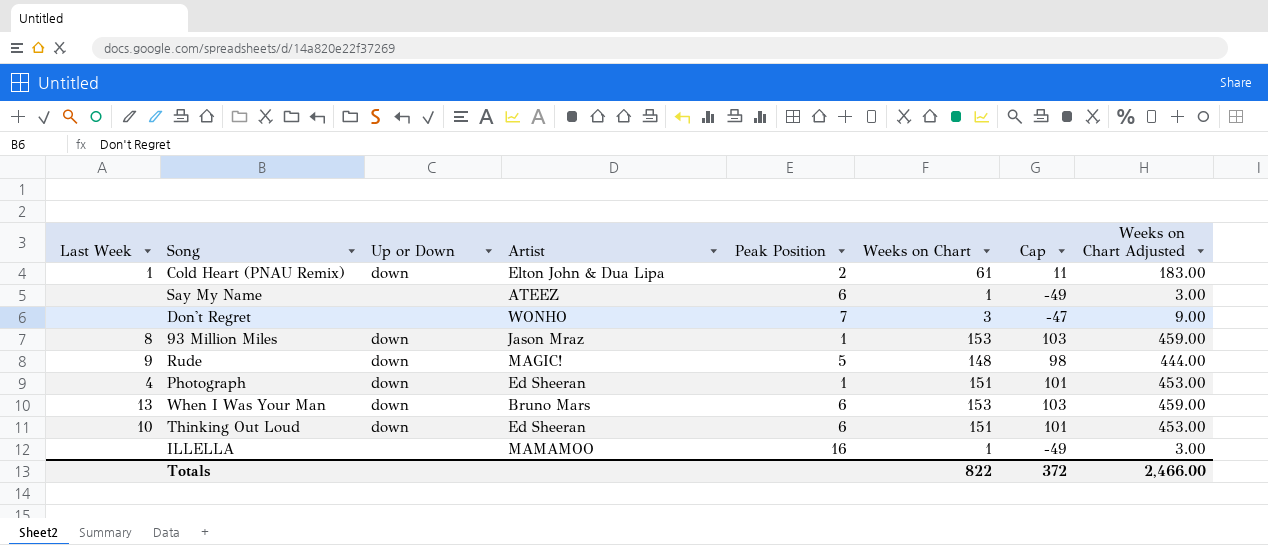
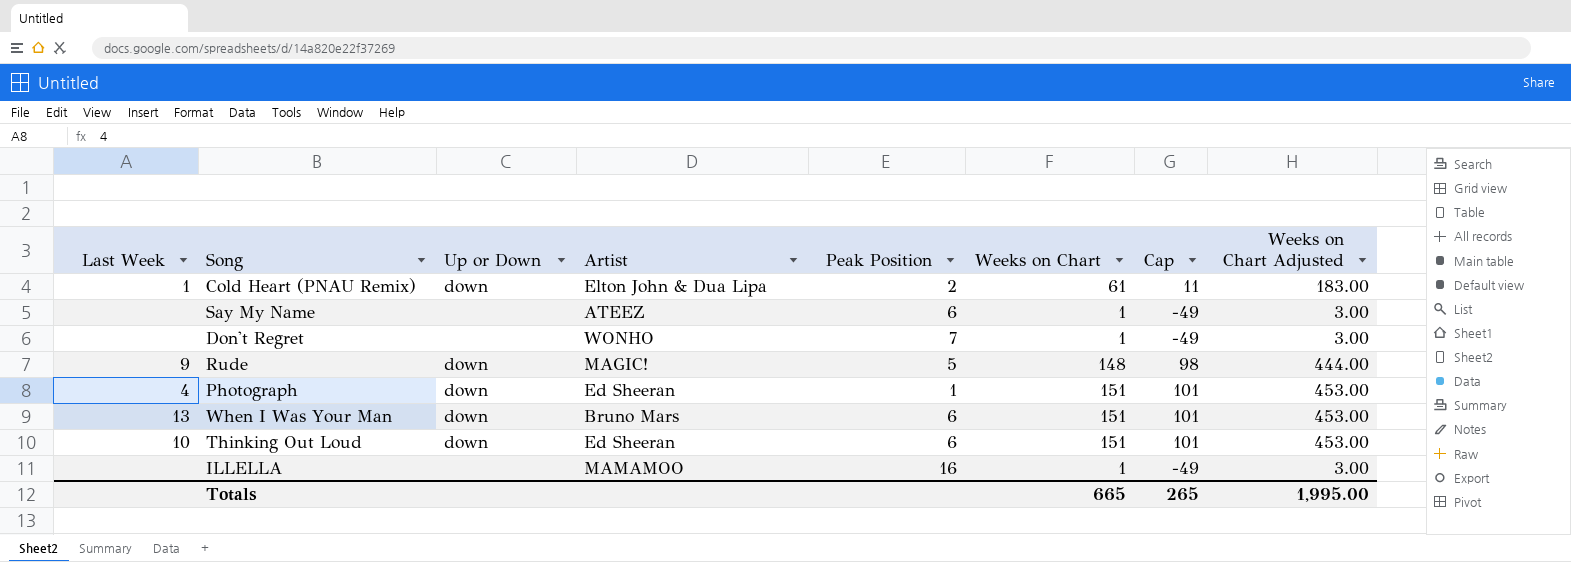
row 93 Million Miles: 8 | down | Jason Mraz | 1 | 153 | 103 | 459.00 -> none
Don't Regret | Weeks on Chart: 3 -> 1
Don't Regret | Cap: -47 -> -49
Don't Regret | Weeks on Chart Adjusted: 9.00 -> 3.00
When I Was Your Man | Weeks on Chart: 153 -> 151
When I Was Your Man | Cap: 103 -> 101
When I Was Your Man | Weeks on Chart Adjusted: 459.00 -> 453.00
Totals | Weeks on Chart: 822 -> 665
Totals | Cap: 372 -> 265
Totals | Weeks on Chart Adjusted: 2,466.00 -> 1,995.00

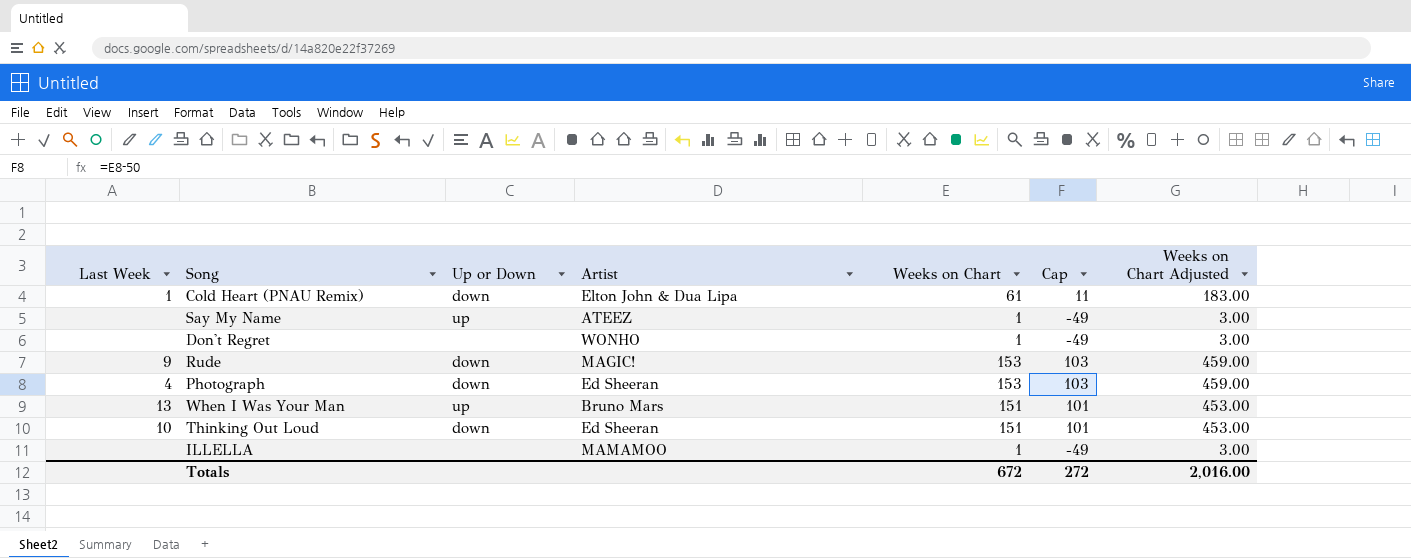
column Peak Position | position: 5 -> none
Say My Name | Up or Down: none -> up
Rude | Weeks on Chart: 148 -> 153
Rude | Cap: 98 -> 103
Rude | Weeks on Chart Adjusted: 444.00 -> 459.00
Photograph | Weeks on Chart: 151 -> 153
Photograph | Cap: 101 -> 103
Photograph | Weeks on Chart Adjusted: 453.00 -> 459.00
When I Was Your Man | Up or Down: down -> up
Totals | Weeks on Chart: 665 -> 672
Totals | Cap: 265 -> 272
Totals | Weeks on Chart Adjusted: 1,995.00 -> 2,016.00

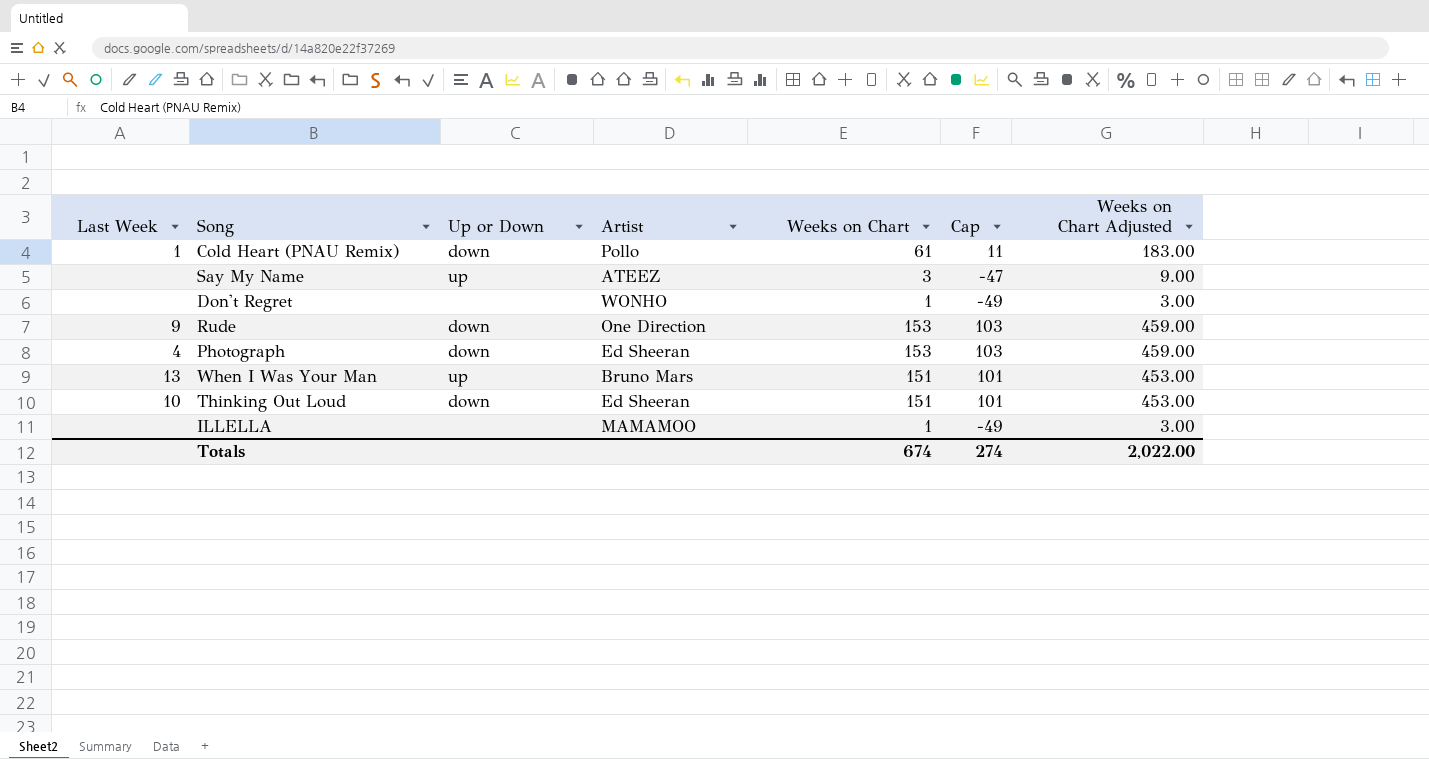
Cold Heart (PNAU Remix) | Artist: Elton John & Dua Lipa -> Pollo
Say My Name | Weeks on Chart: 1 -> 3
Say My Name | Cap: -49 -> -47
Say My Name | Weeks on Chart Adjusted: 3.00 -> 9.00
Rude | Artist: MAGIC! -> One Direction
Totals | Weeks on Chart: 672 -> 674
Totals | Cap: 272 -> 274
Totals | Weeks on Chart Adjusted: 2,016.00 -> 2,022.00

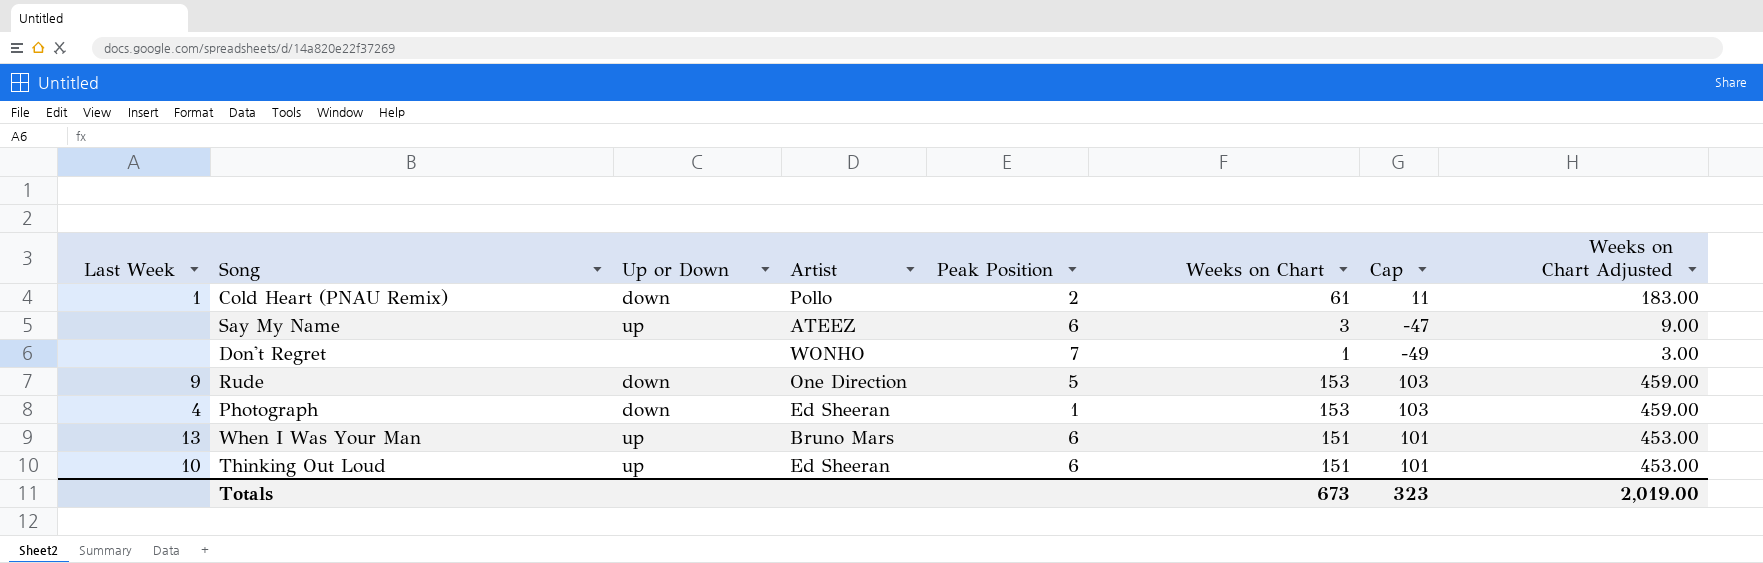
column Peak Position | position: none -> 5
row ILLELLA: none | none | MAMAMOO | 1 | -49 | 3.00 -> none
Thinking Out Loud | Up or Down: down -> up
Totals | Weeks on Chart: 674 -> 673
Totals | Cap: 274 -> 323
Totals | Weeks on Chart Adjusted: 2,022.00 -> 2,019.00

